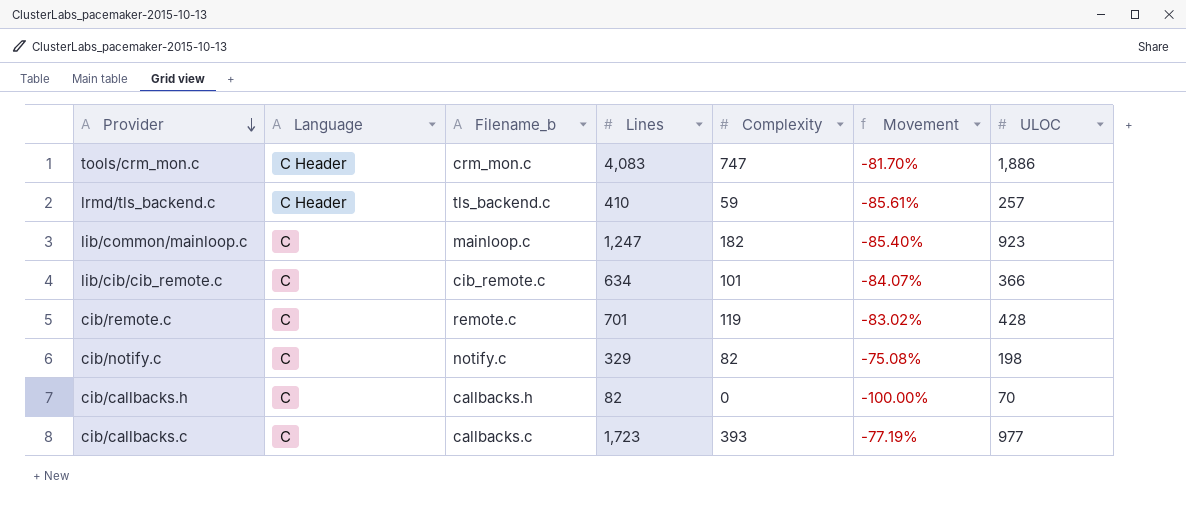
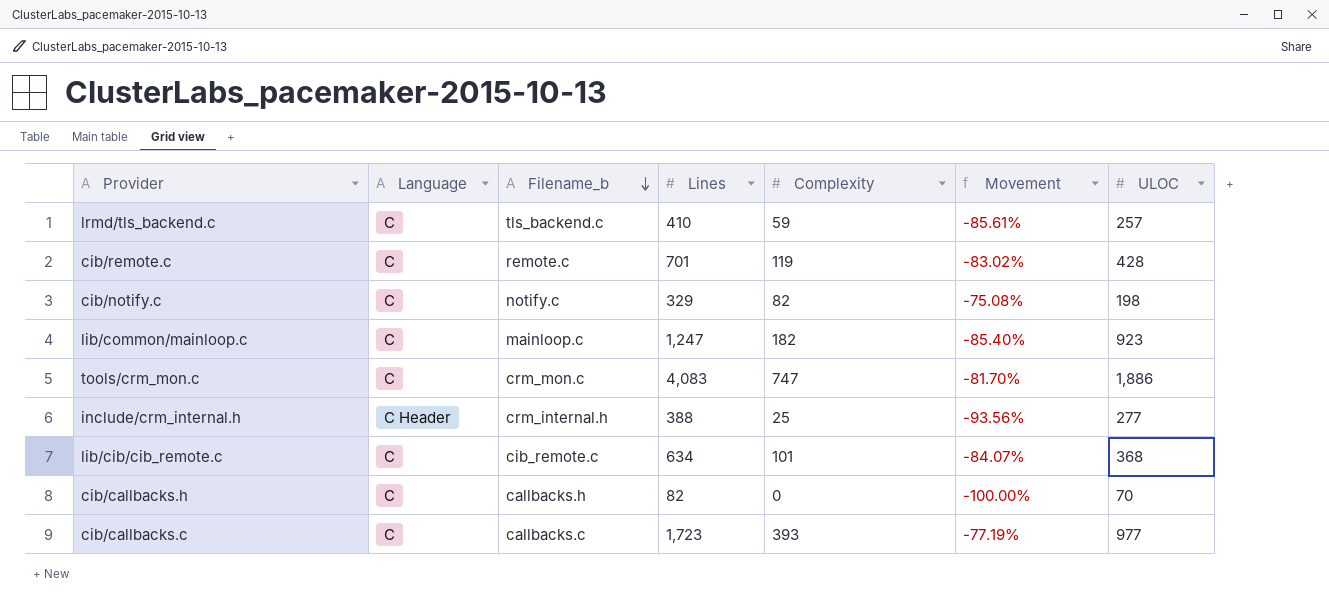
row order: Provider descending -> Filename_b descending
lrmd/tls_backend.c | Language: C Header -> C
tools/crm_mon.c | Language: C Header -> C
row include/crm_internal.h: none -> C Header | crm_internal.h | 388 | 25 | -93.56% | 277
lib/cib/cib_remote.c | ULOC: 366 -> 368

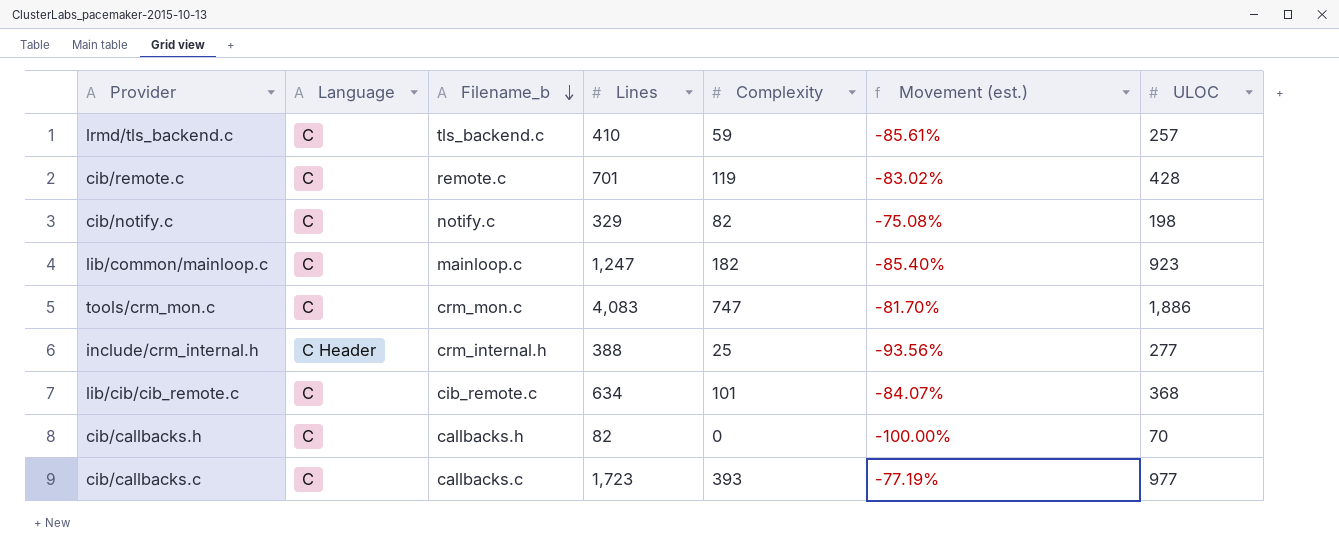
column name: Movement -> Movement (est.)

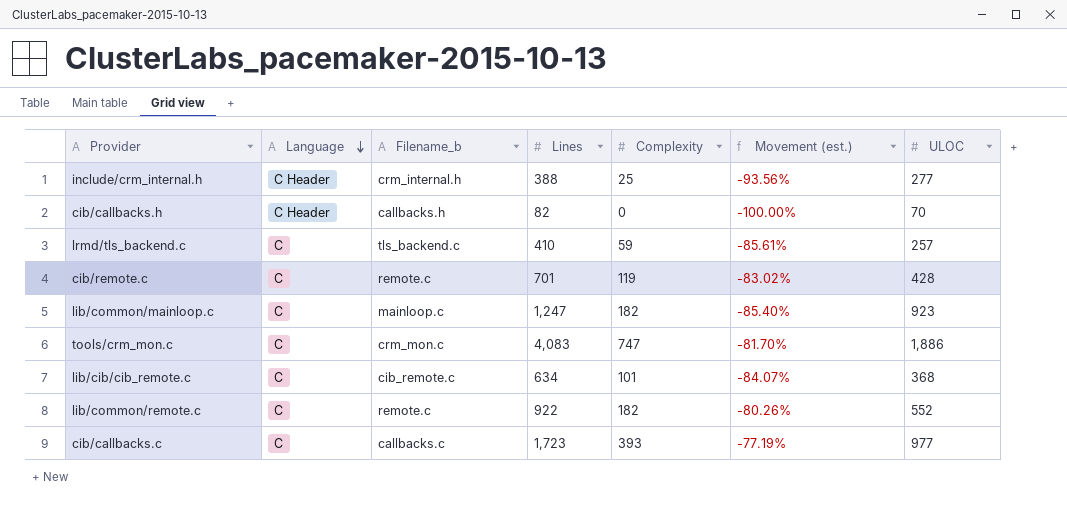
row order: Filename_b descending -> Language descending
row cib/notify.c: C | notify.c | 329 | 82 | -75.08% | 198 -> none
cib/callbacks.h | Language: C -> C Header
row lib/common/remote.c: none -> C | remote.c | 922 | 182 | -80.26% | 552

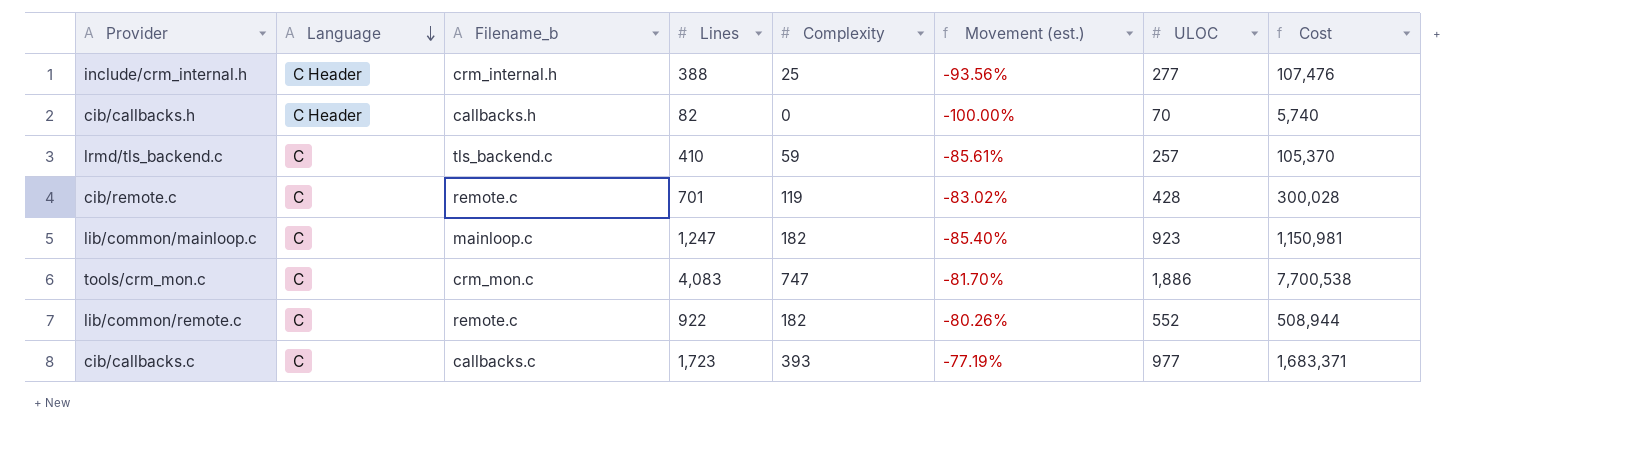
column Cost | formula: none -> [Lines] * [ULOC]
row lib/cib/cib_remote.c: C | cib_remote.c | 634 | 101 | -84.07% | 368 -> none

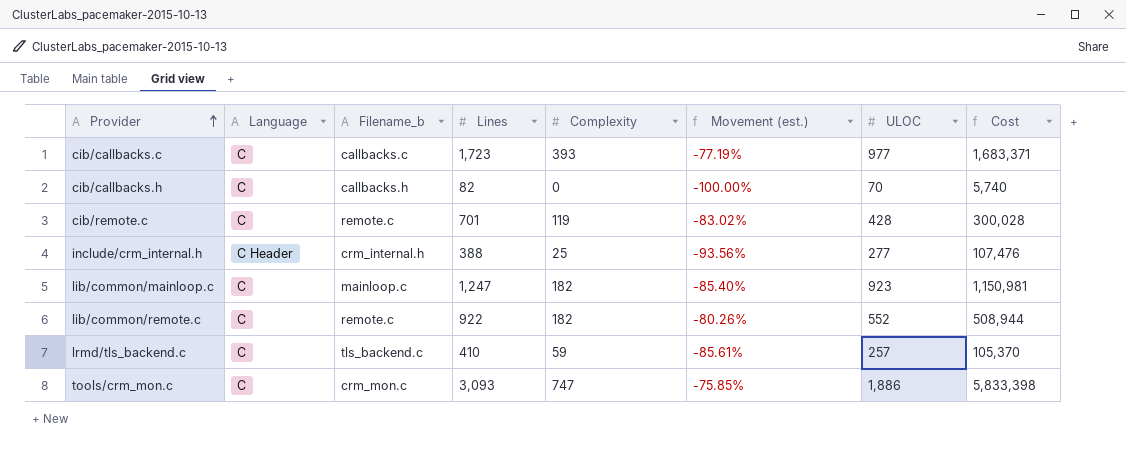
row order: Language descending -> Provider ascending
cib/callbacks.h | Language: C Header -> C
tools/crm_mon.c | Lines: 4,083 -> 3,093
tools/crm_mon.c | Movement (est.): -81.70% -> -75.85%
tools/crm_mon.c | Cost: 7,700,538 -> 5,833,398

